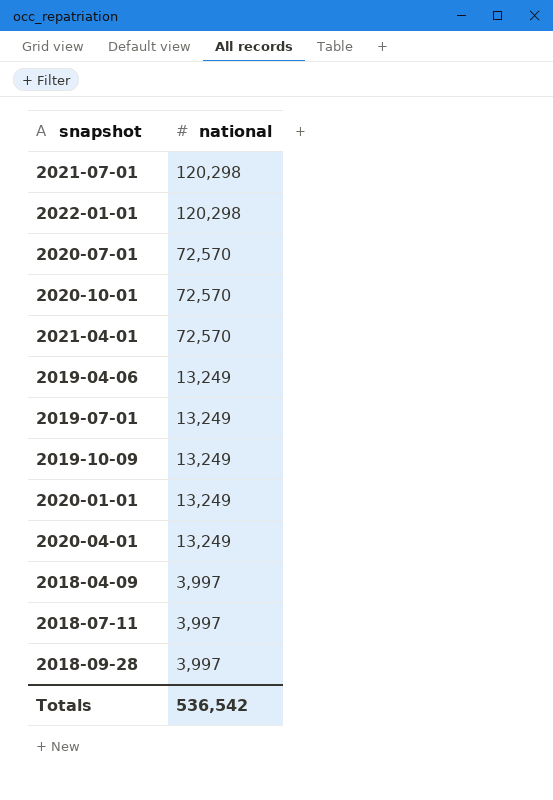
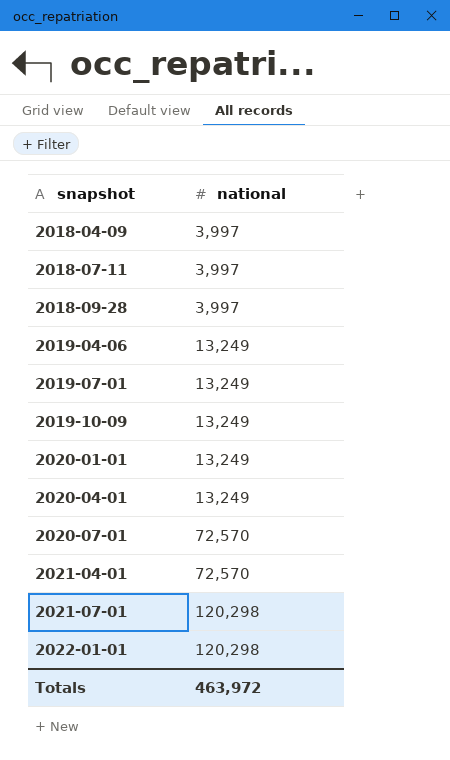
row order: national descending -> snapshot ascending
row 2020-10-01: 72,570 -> none
Totals | national: 536,542 -> 463,972

